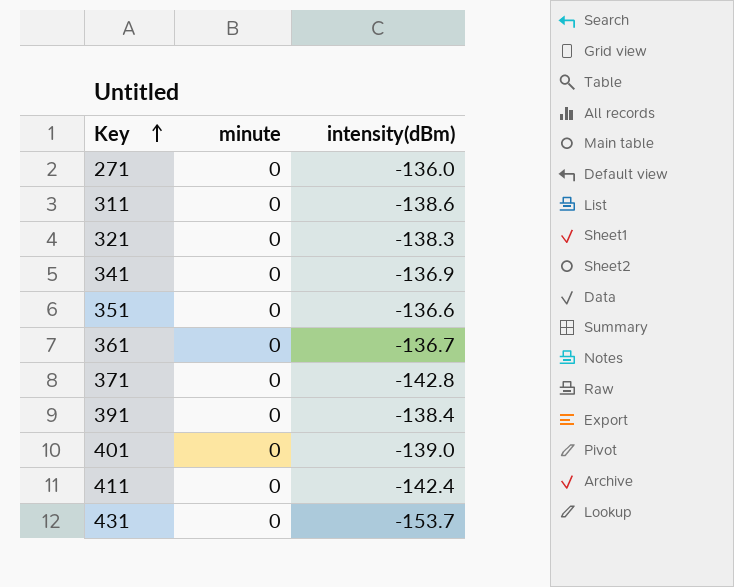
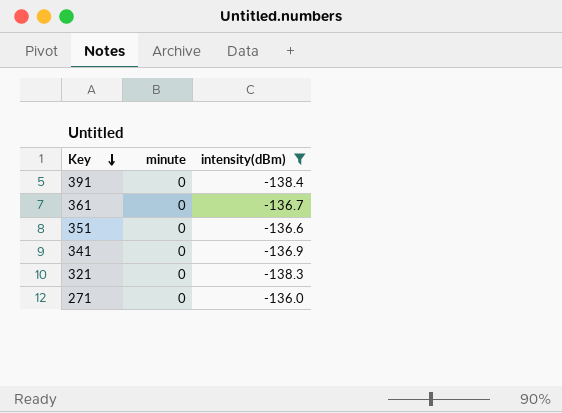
filter: none -> intensity(dBm) >= -138.4
row order: Key ascending -> Key descending

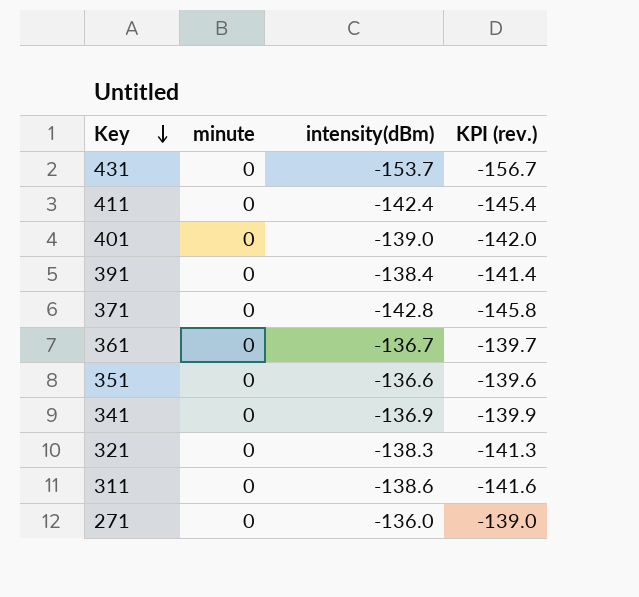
filter: intensity(dBm) >= -138.4 -> none
column KPI (rev.) | formula: none -> [intensity(dBm)] - 3

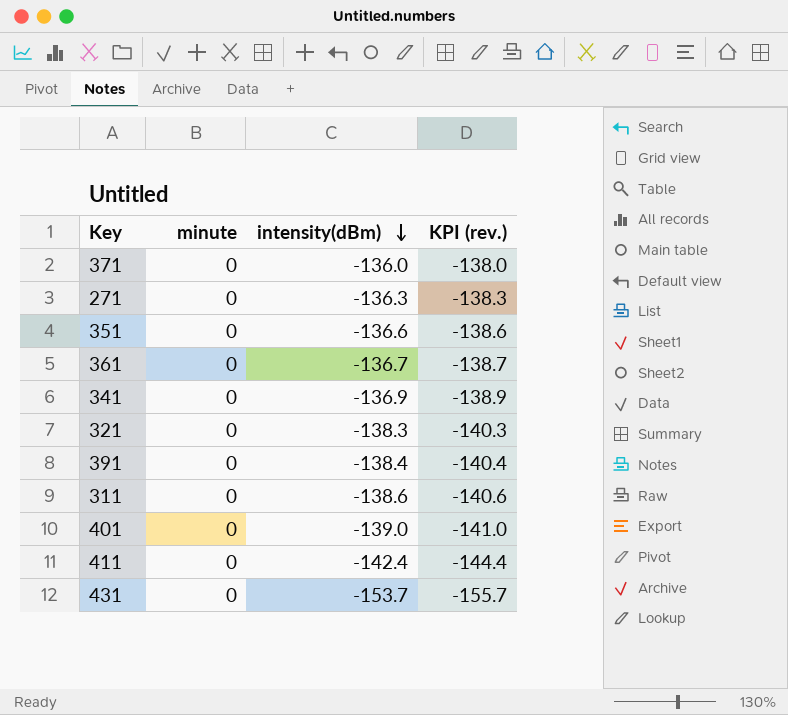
row order: Key descending -> intensity(dBm) descending
column KPI (rev.) | formula: [intensity(dBm)] - 3 -> [intensity(dBm)] - 2
371 | intensity(dBm): -142.8 -> -136.0
271 | intensity(dBm): -136.0 -> -136.3

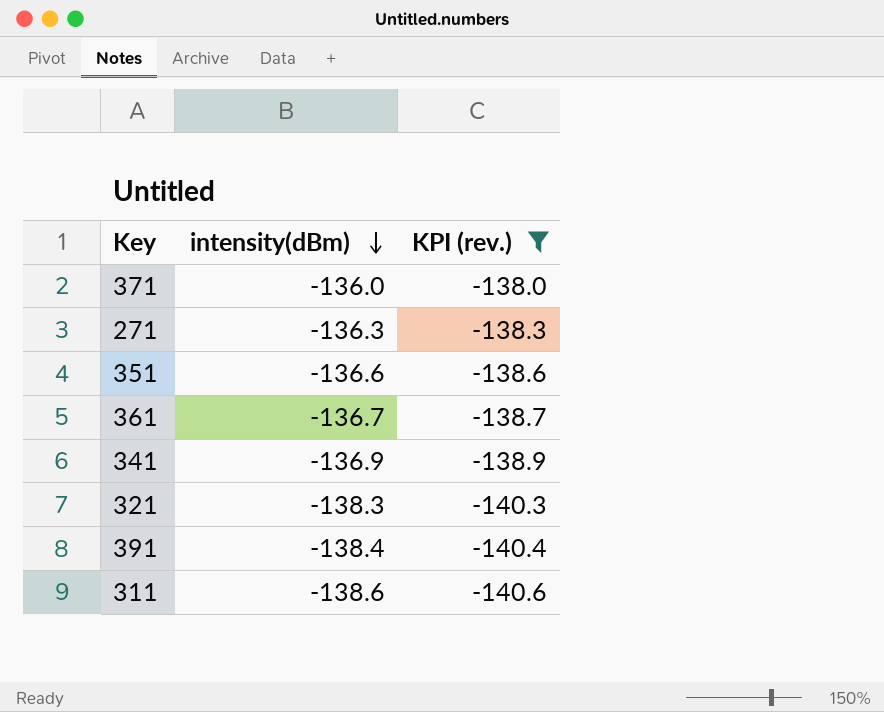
filter: none -> KPI (rev.) >= -140.6
column minute | position: 2 -> none

